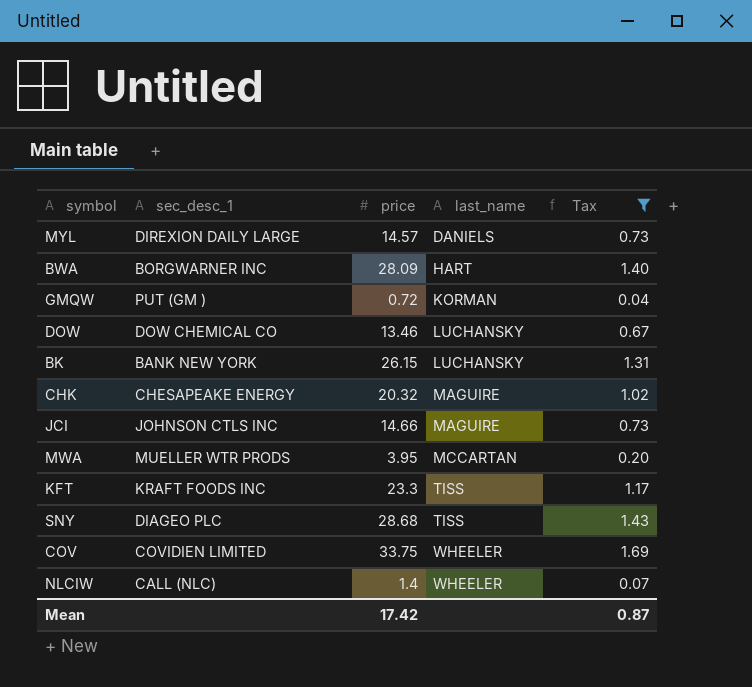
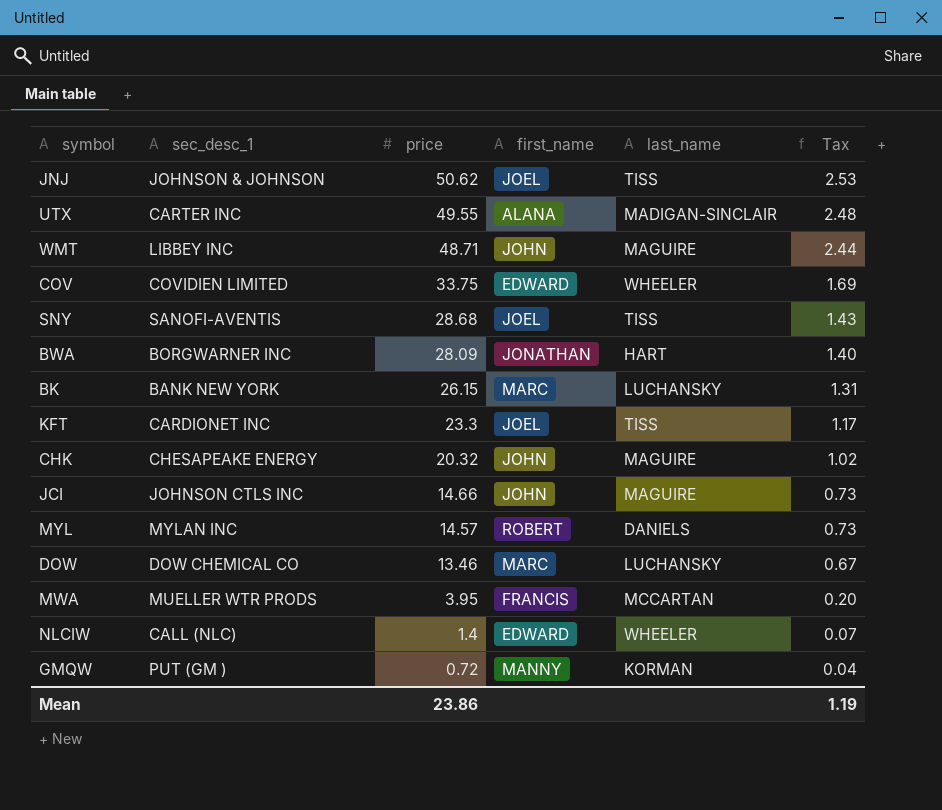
filter: Tax <= 1.69 -> none
row order: last_name ascending -> price descending
column first_name | position: none -> 4
SNY | sec_desc_1: DIAGEO PLC -> SANOFI-AVENTIS
KFT | sec_desc_1: KRAFT FOODS INC -> CARDIONET INC
MYL | sec_desc_1: DIREXION DAILY LARGE -> MYLAN INC
Mean | price: 17.42 -> 23.86
Mean | Tax: 0.87 -> 1.19

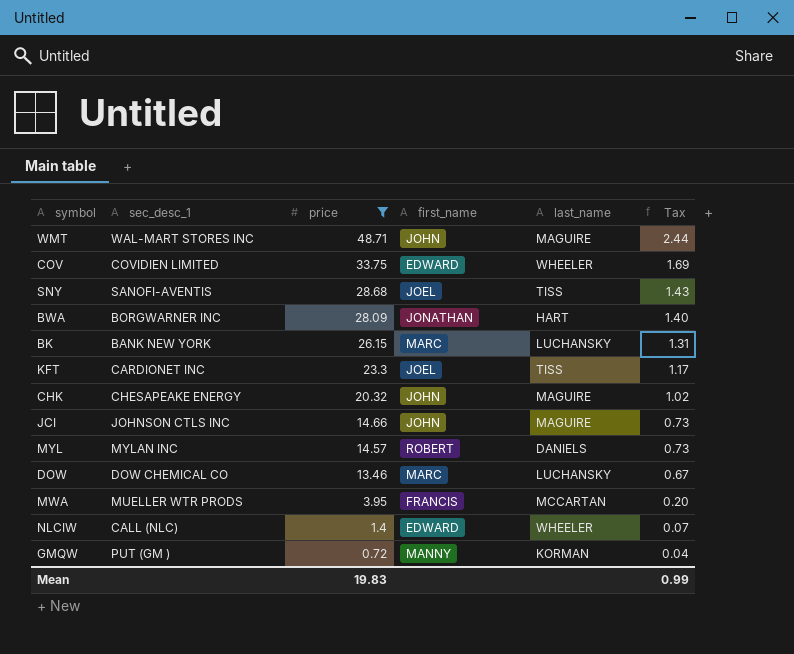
filter: none -> price <= 48.71
WMT | sec_desc_1: LIBBEY INC -> WAL-MART STORES INC
Mean | price: 23.86 -> 19.83
Mean | Tax: 1.19 -> 0.99

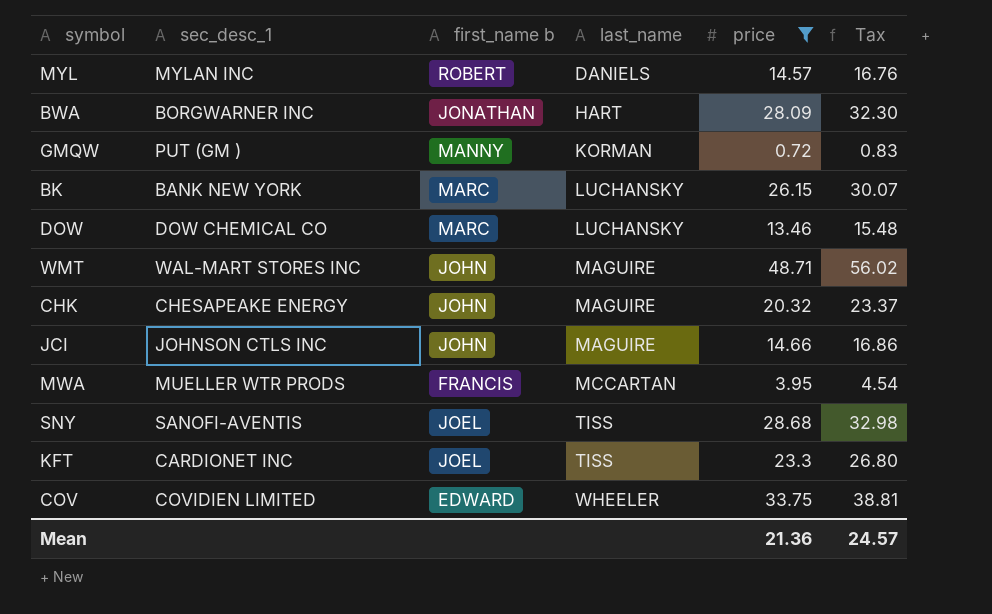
row order: price descending -> last_name ascending
column name: first_name -> first_name b
column price | position: 3 -> 5
column Tax | formula: [price] * 0.05 -> [price] * 1.15
row NLCIW: CALL (NLC) | 1.4 | EDWARD | WHEELER | 0.07 -> none
Mean | price: 19.83 -> 21.36
Mean | Tax: 0.99 -> 24.57

